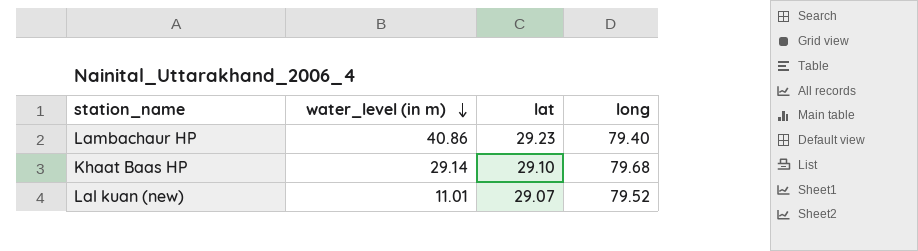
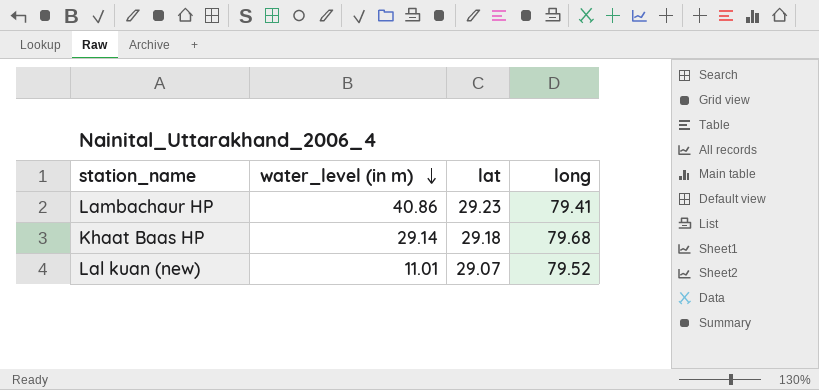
Lambachaur HP | long: 79.40 -> 79.41
Khaat Baas HP | lat: 29.10 -> 29.18

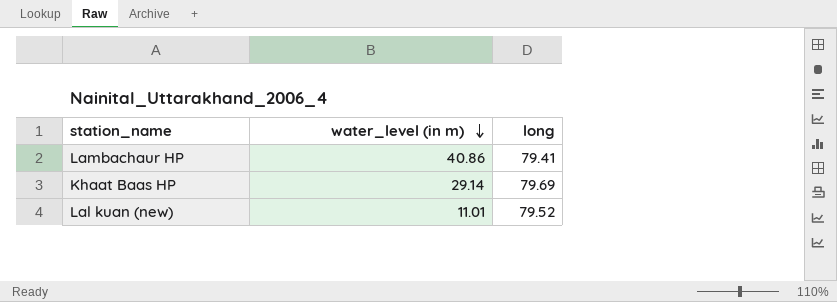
column lat | position: 3 -> none
Khaat Baas HP | long: 79.68 -> 79.69

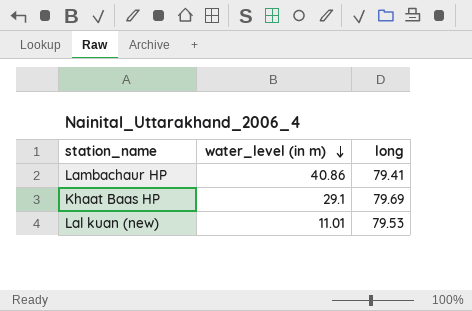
Khaat Baas HP | water_level (in m): 29.14 -> 29.1
Lal kuan (new) | long: 79.52 -> 79.53

